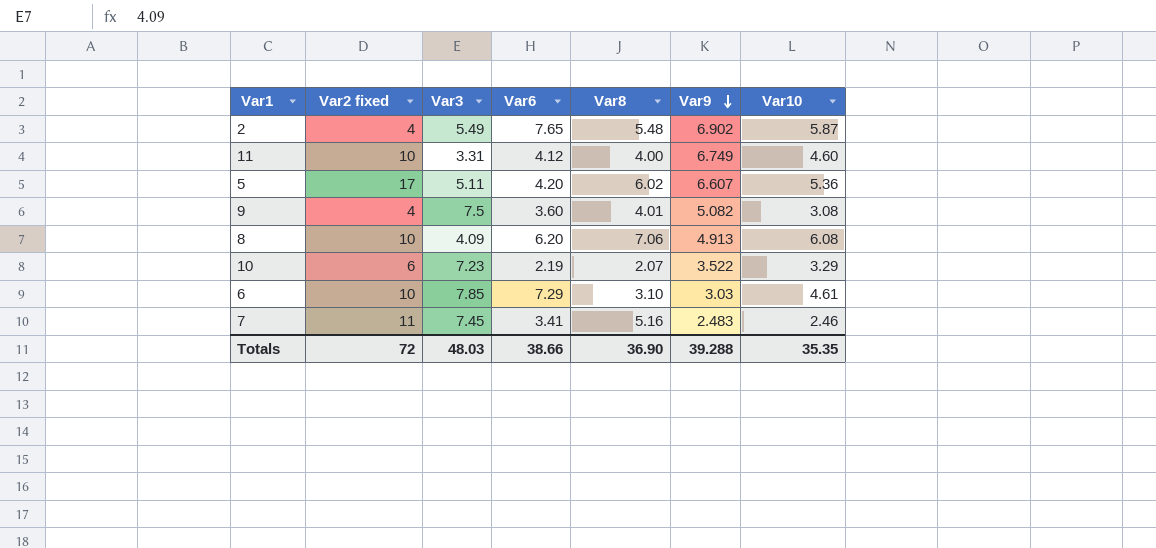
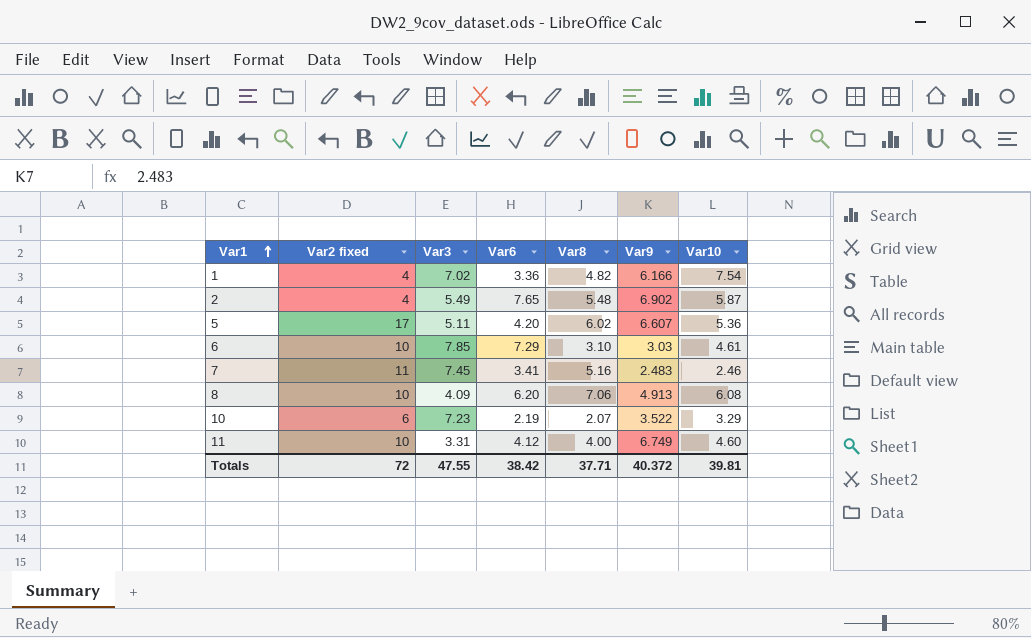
row order: Var9 descending -> Var1 ascending
row 9: 4 | 7.5 | 3.60 | 4.01 | 5.082 | 3.08 -> none
row 1: none -> 4 | 7.02 | 3.36 | 4.82 | 6.166 | 7.54
Totals | Var3: 48.03 -> 47.55
Totals | Var6: 38.66 -> 38.42
Totals | Var8: 36.90 -> 37.71
Totals | Var9: 39.288 -> 40.372
Totals | Var10: 35.35 -> 39.81

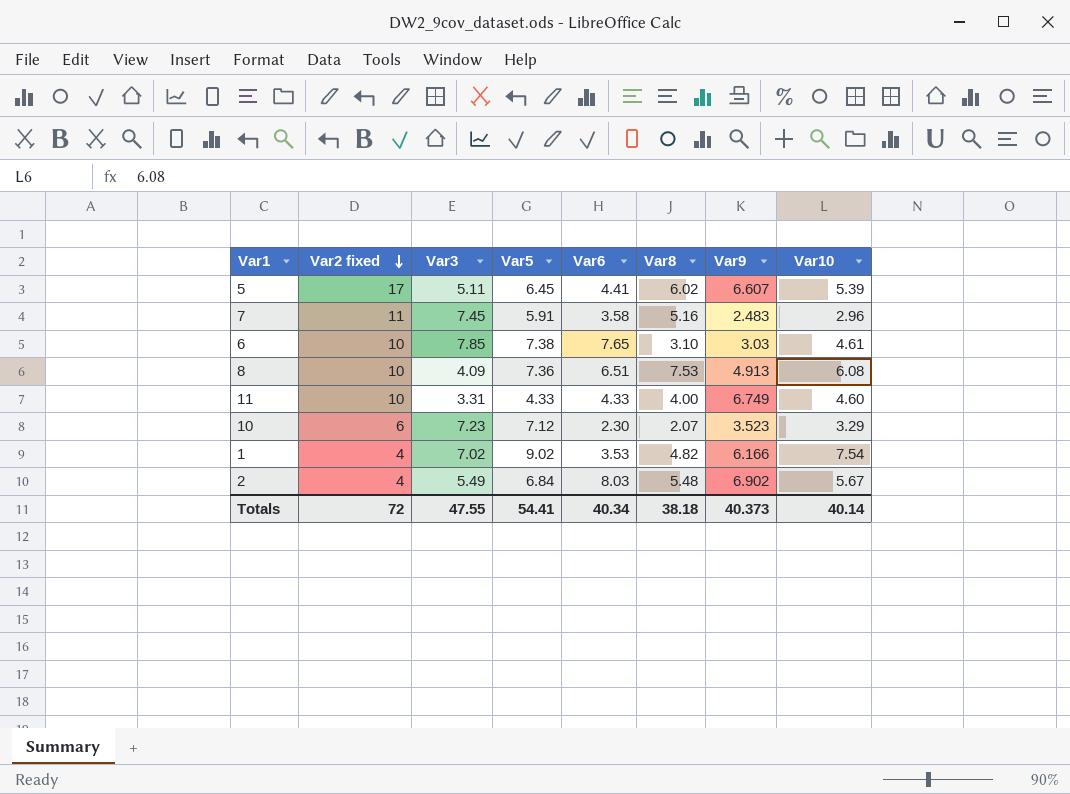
row order: Var1 ascending -> Var2 fixed descending
column Var5 | position: none -> 4
5 | Var6: 4.20 -> 4.41
5 | Var10: 5.36 -> 5.39
7 | Var6: 3.41 -> 3.58
7 | Var10: 2.46 -> 2.96
6 | Var6: 7.29 -> 7.65
8 | Var6: 6.20 -> 6.51
8 | Var8: 7.06 -> 7.53
11 | Var6: 4.12 -> 4.33
10 | Var6: 2.19 -> 2.30
10 | Var9: 3.522 -> 3.523
1 | Var6: 3.36 -> 3.53
2 | Var6: 7.65 -> 8.03
2 | Var10: 5.87 -> 5.67
Totals | Var6: 38.42 -> 40.34
Totals | Var8: 37.71 -> 38.18
Totals | Var9: 40.372 -> 40.373
Totals | Var10: 39.81 -> 40.14

